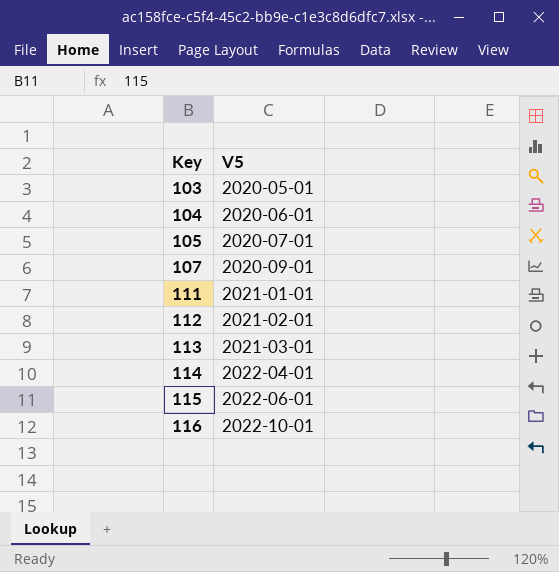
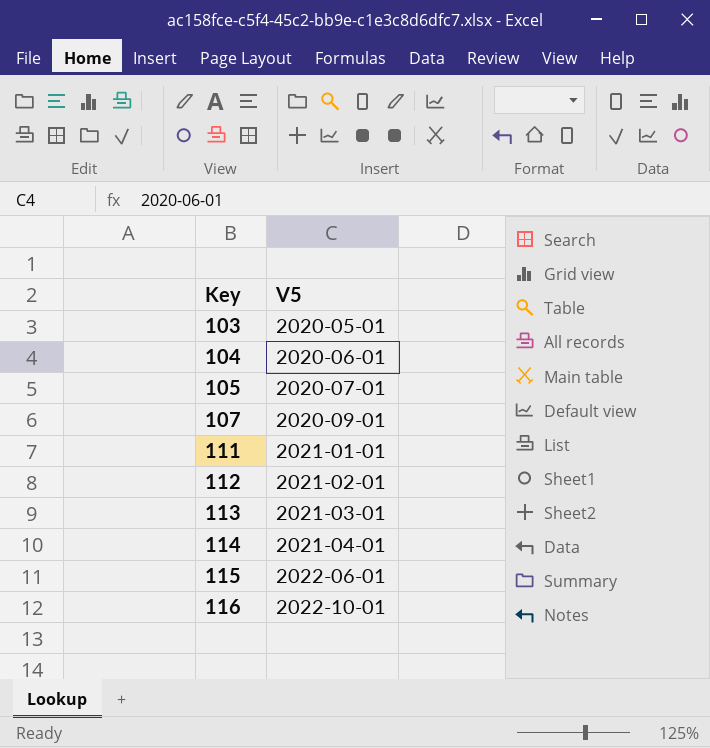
114 | V5: 2022-04-01 -> 2021-04-01

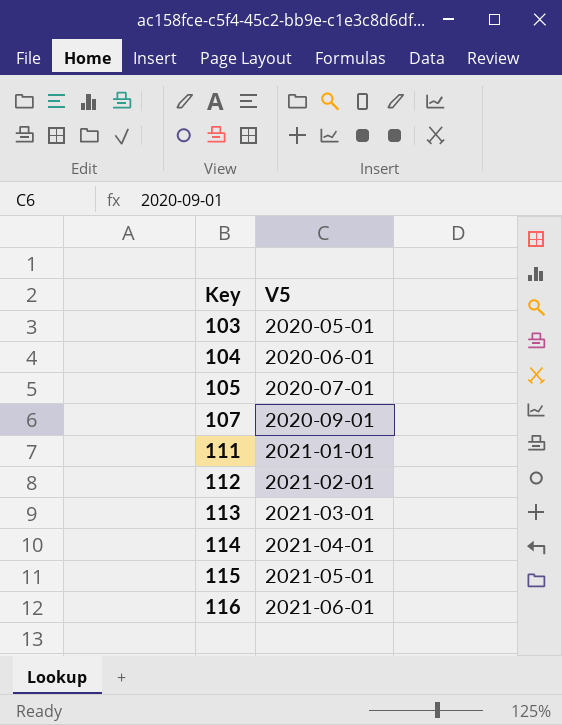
115 | V5: 2022-06-01 -> 2021-05-01
116 | V5: 2022-10-01 -> 2021-06-01

